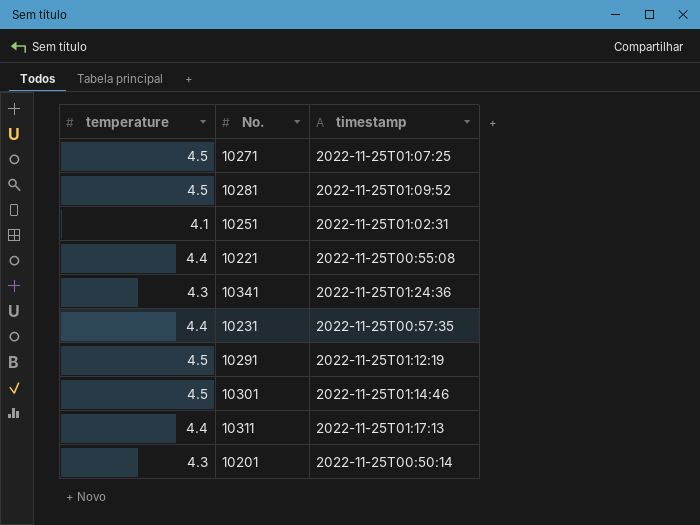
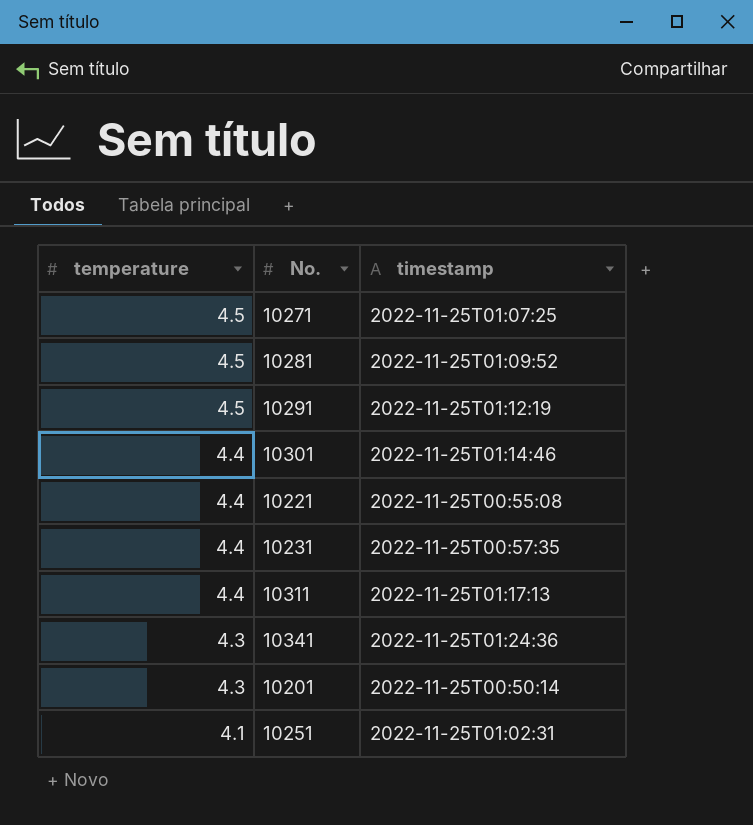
row order: none -> temperature descending
10301 | temperature: 4.5 -> 4.4

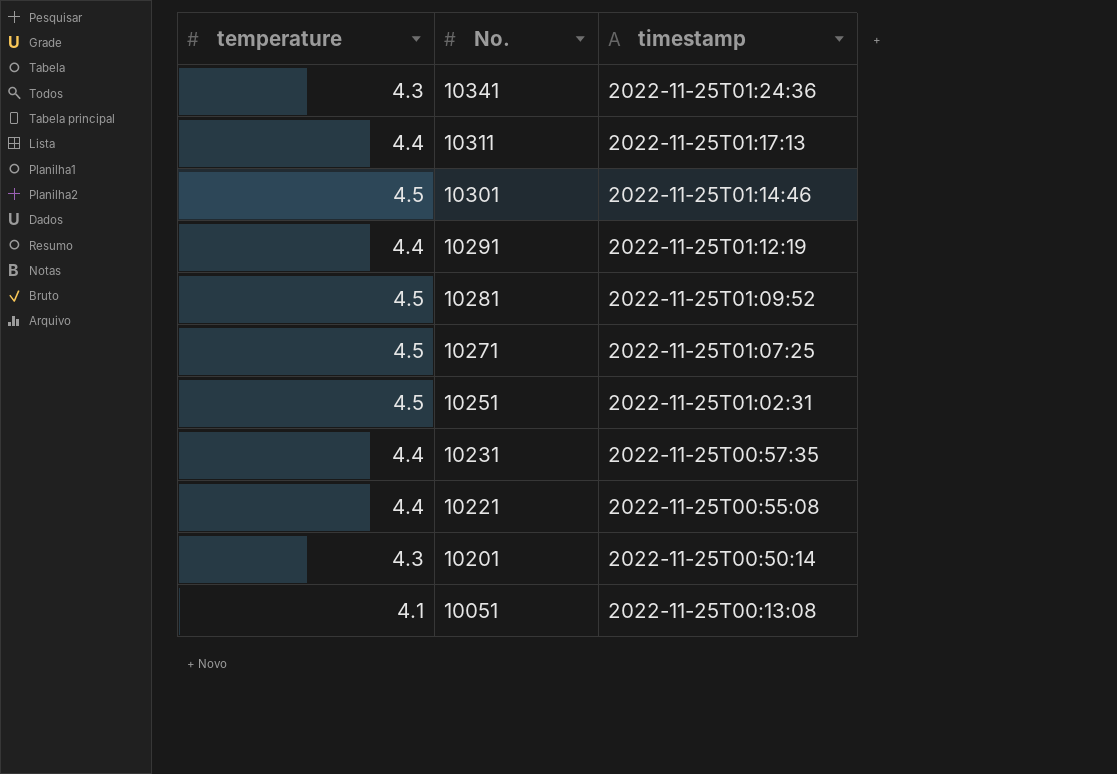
row order: temperature descending -> No. descending
10301 | temperature: 4.4 -> 4.5
10291 | temperature: 4.5 -> 4.4
10251 | temperature: 4.1 -> 4.5
row 10051: none -> 4.1 | 2022-11-25T00:13:08

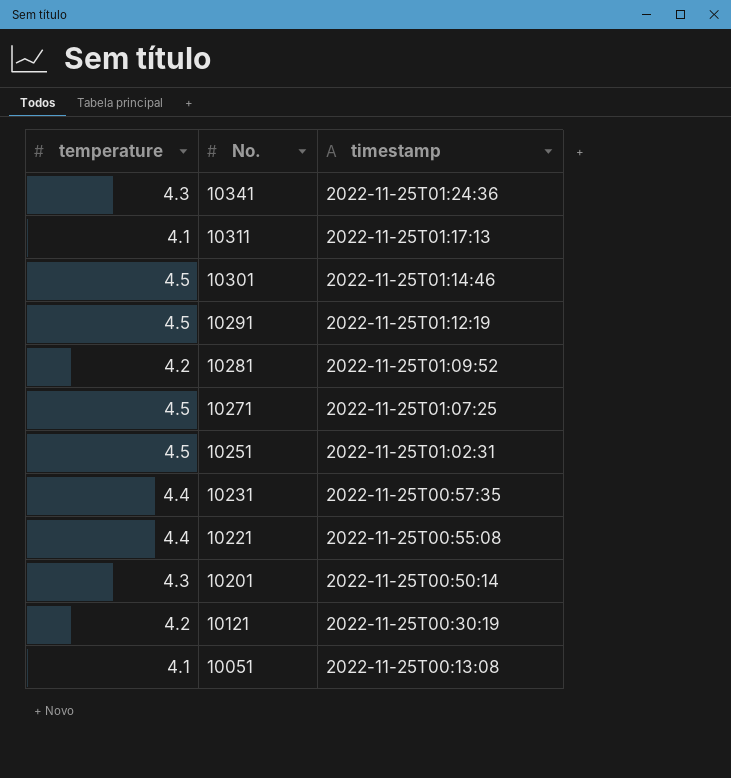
10311 | temperature: 4.4 -> 4.1
10291 | temperature: 4.4 -> 4.5
10281 | temperature: 4.5 -> 4.2
row 10121: none -> 4.2 | 2022-11-25T00:30:19

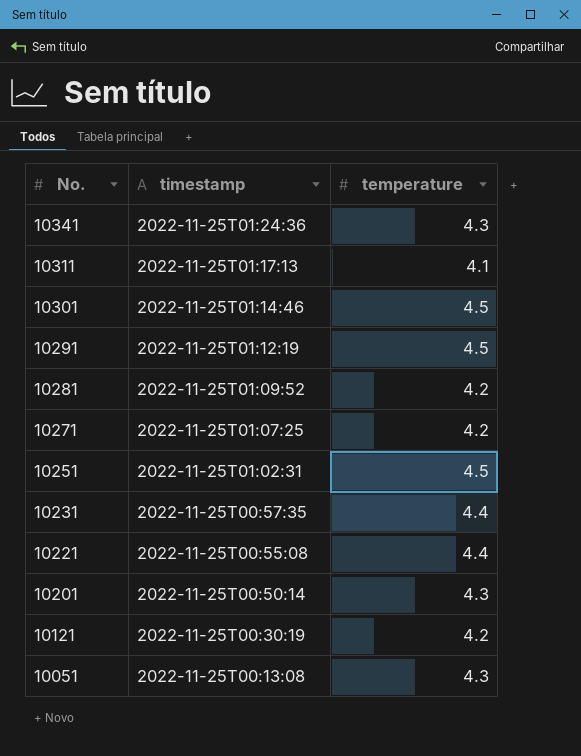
column temperature | position: 1 -> 3
10271 | temperature: 4.5 -> 4.2
10051 | temperature: 4.1 -> 4.3

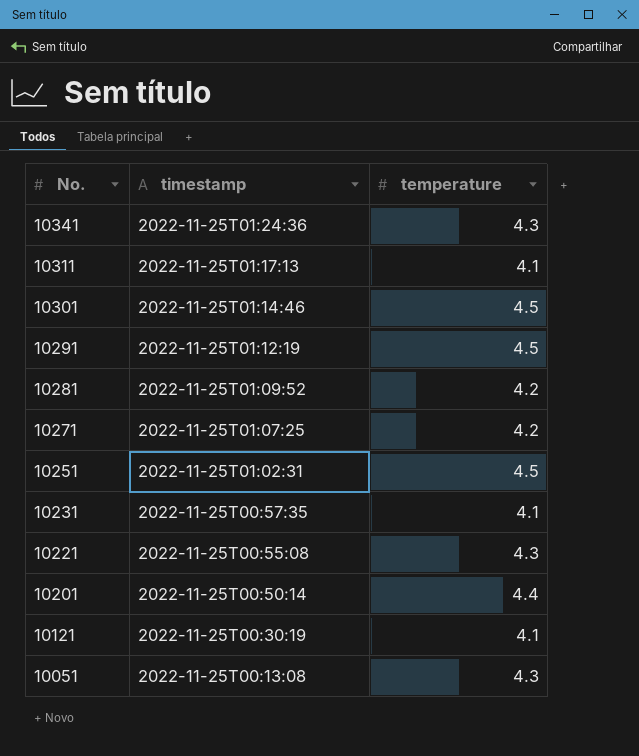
10231 | temperature: 4.4 -> 4.1
10221 | temperature: 4.4 -> 4.3
10201 | temperature: 4.3 -> 4.4
10121 | temperature: 4.2 -> 4.1

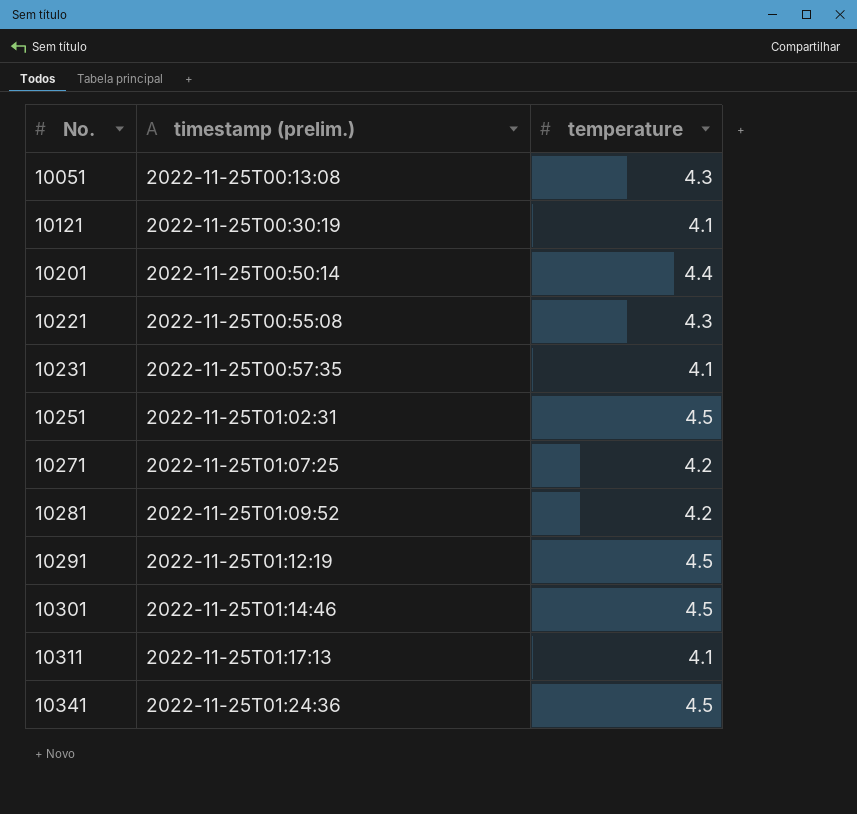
row order: No. descending -> No. ascending
column name: timestamp -> timestamp (prelim.)
10341 | temperature: 4.3 -> 4.5

